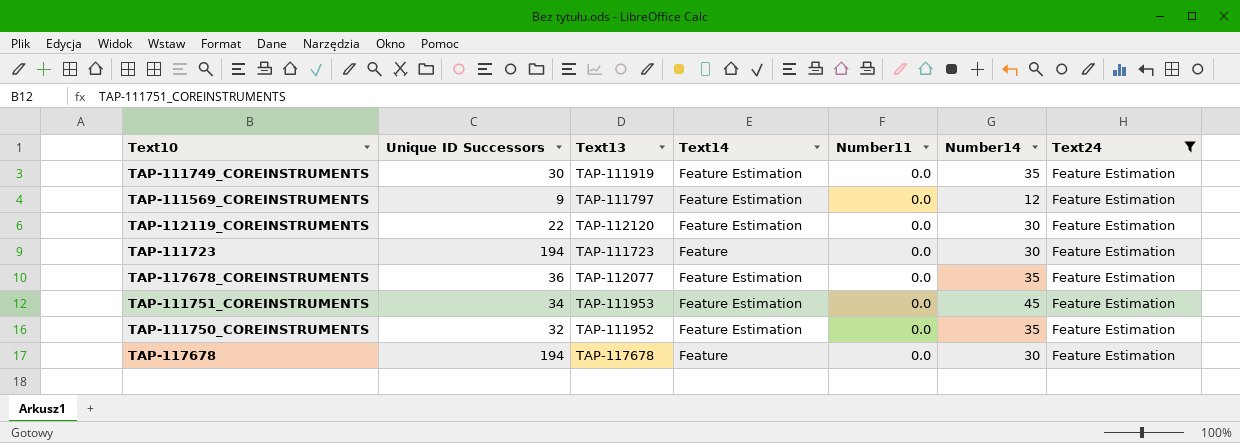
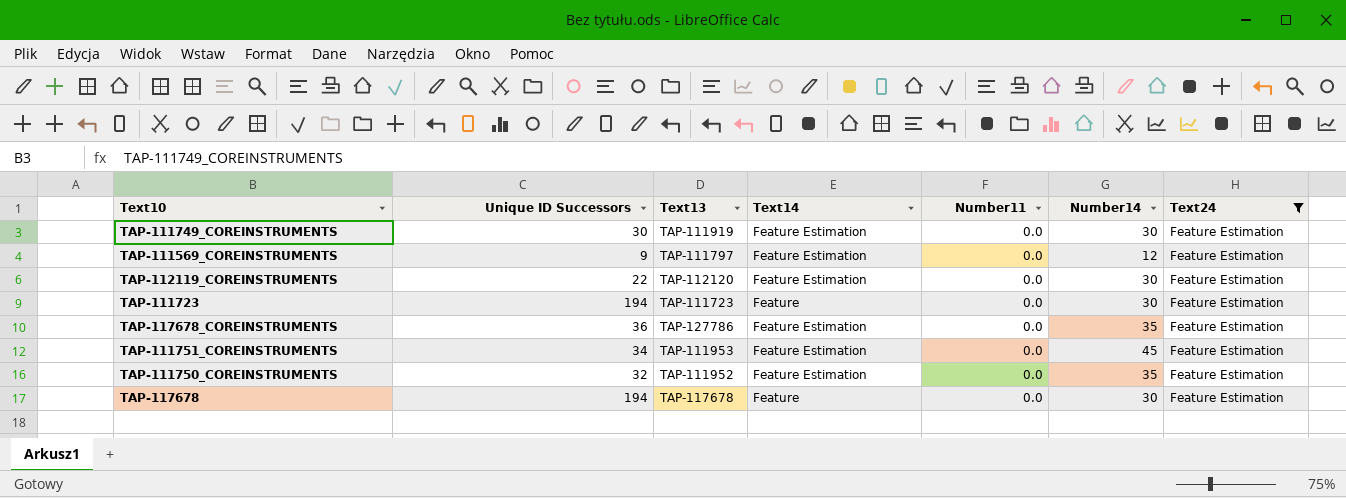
TAP-111749_COREINSTRUMENTS | Number14: 35 -> 30
TAP-117678_COREINSTRUMENTS | Text13: TAP-112077 -> TAP-127786

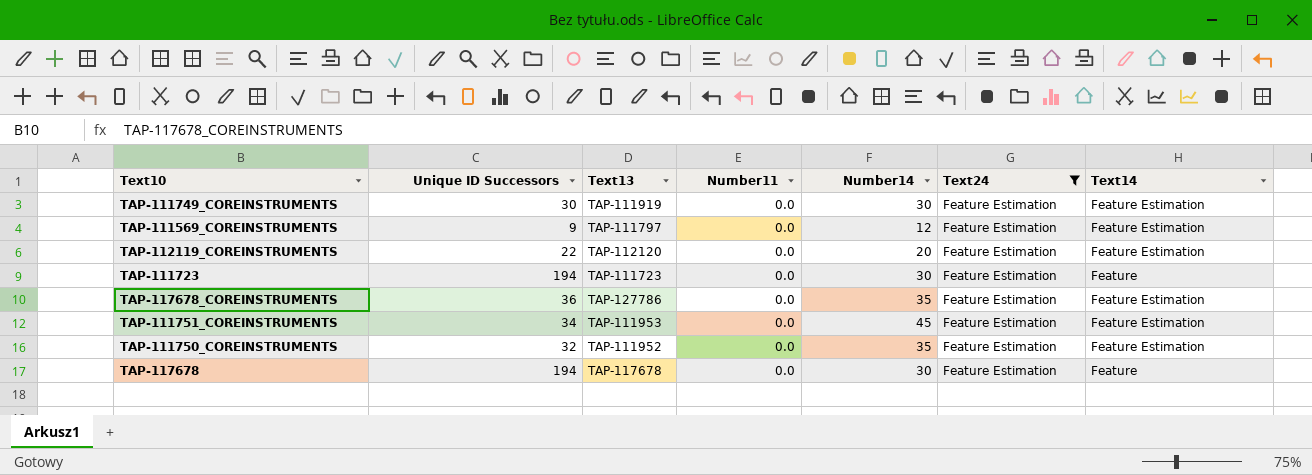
column Text14 | position: 4 -> 7
TAP-112119_COREINSTRUMENTS | Number14: 30 -> 20

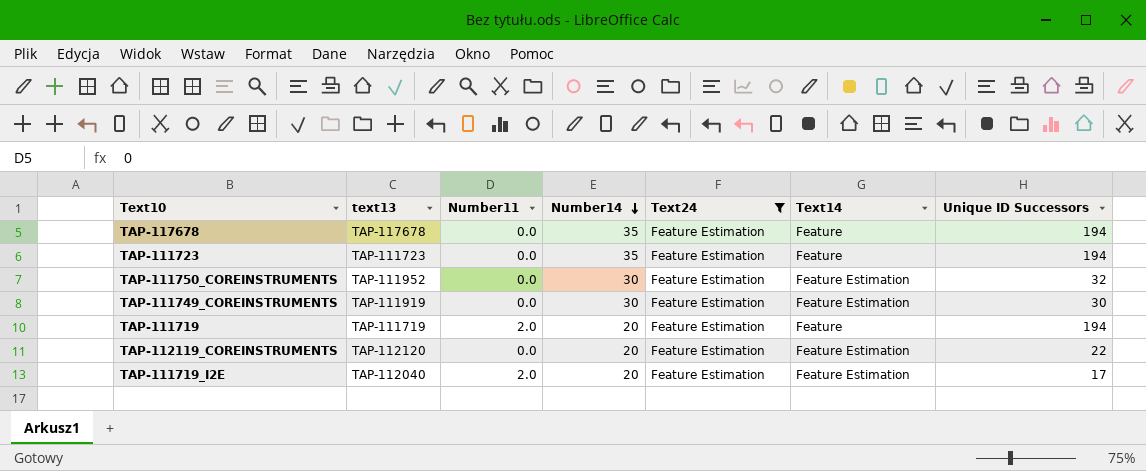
row order: none -> Number14 descending
column name: Text13 -> text13
column Unique ID Successors | position: 2 -> 7
row TAP-111569_COREINSTRUMENTS: 9 | TAP-111797 | 0.0 | 12 | Feature Estimation | Feature Estimation -> none
row TAP-117678_COREINSTRUMENTS: 36 | TAP-127786 | 0.0 | 35 | Feature Estimation | Feature Estimation -> none
row TAP-111751_COREINSTRUMENTS: 34 | TAP-111953 | 0.0 | 45 | Feature Estimation | Feature Estimation -> none
TAP-117678 | Number14: 30 -> 35
TAP-111723 | Number14: 30 -> 35
TAP-111750_COREINSTRUMENTS | Number14: 35 -> 30
row TAP-111719: none -> TAP-111719 | 2.0 | 20 | Feature Estimation | Feature | 194
row TAP-111719_I2E: none -> TAP-112040 | 2.0 | 20 | Feature Estimation | Feature Estimation | 17

